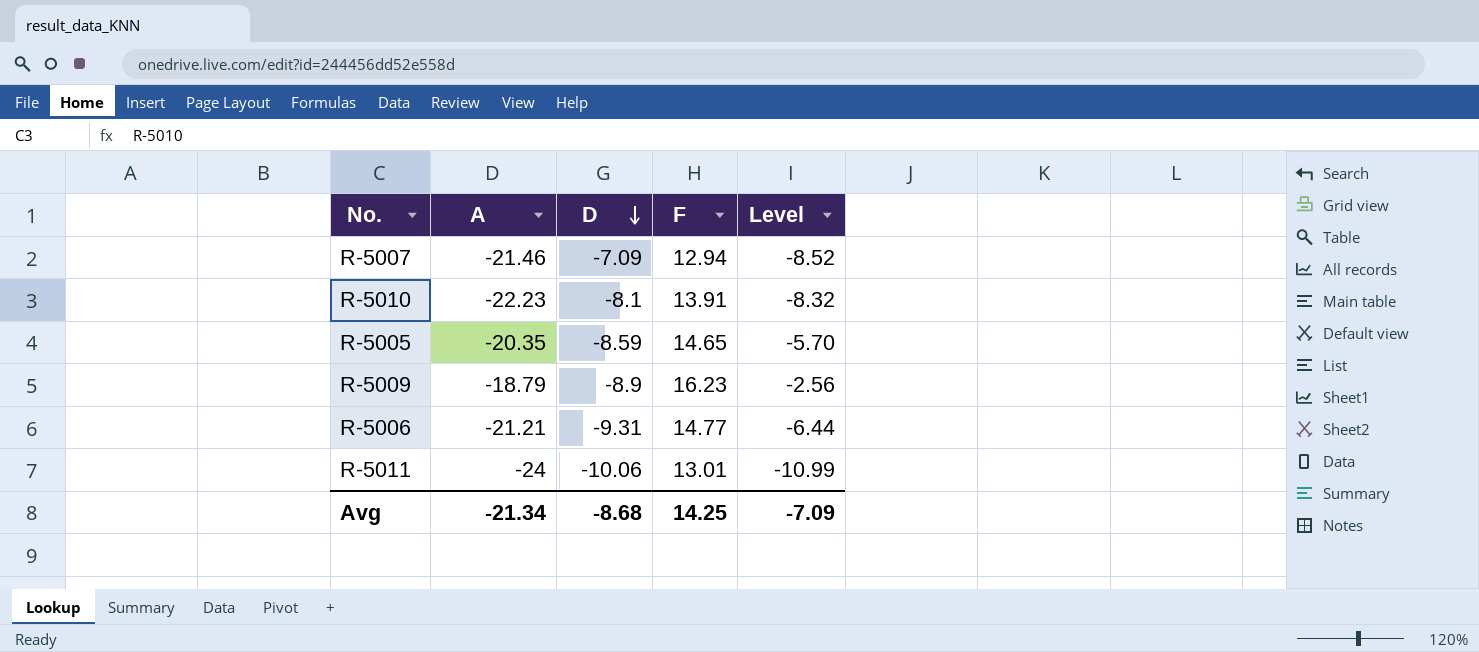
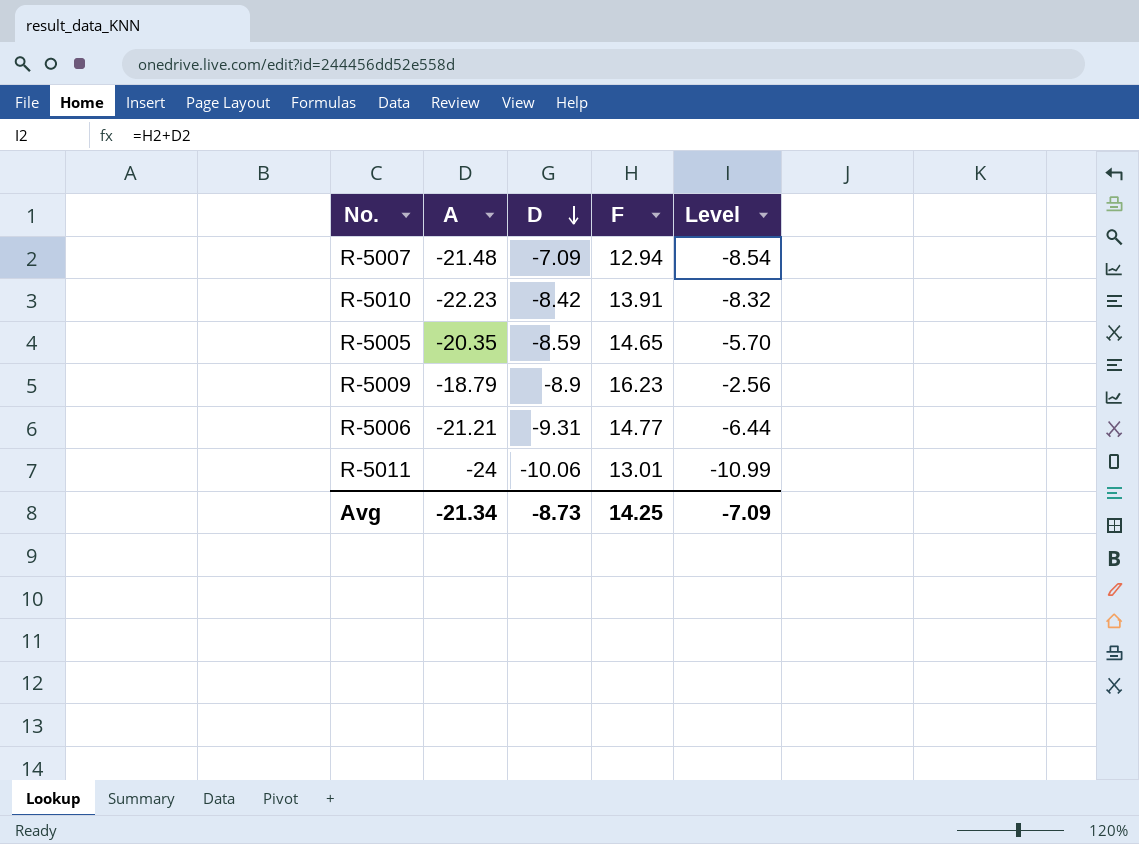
R-5007 | A: -21.46 -> -21.48
R-5007 | Level: -8.52 -> -8.54
R-5010 | D: -8.1 -> -8.42
Avg | D: -8.68 -> -8.73

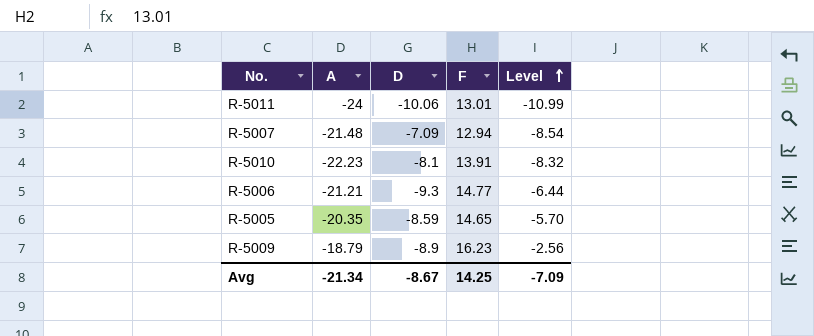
row order: D descending -> Level ascending
R-5010 | D: -8.42 -> -8.1
R-5006 | D: -9.31 -> -9.3
Avg | D: -8.73 -> -8.67

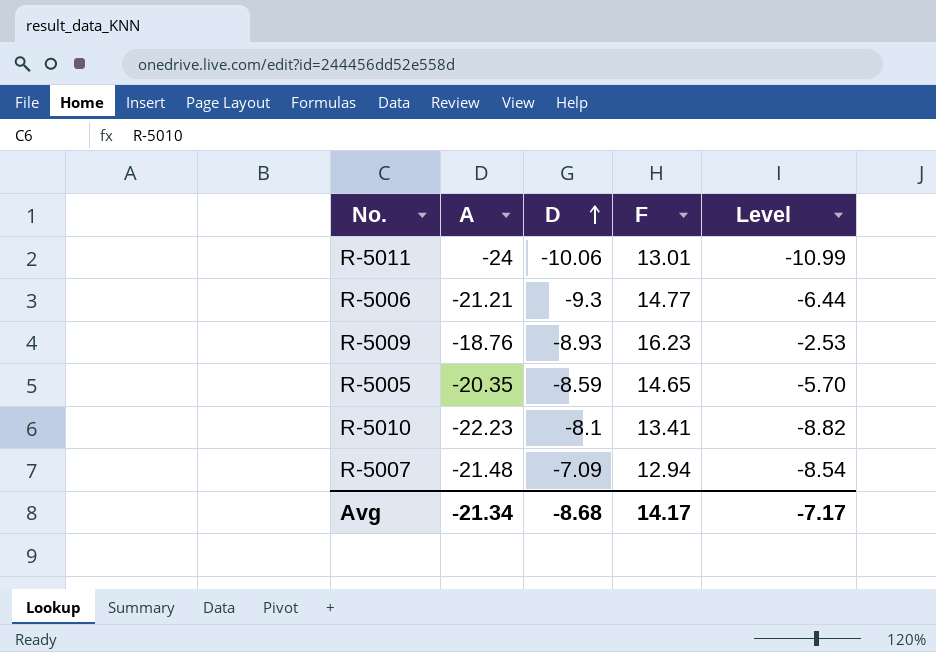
row order: Level ascending -> D ascending
R-5009 | A: -18.79 -> -18.76
R-5009 | D: -8.9 -> -8.93
R-5009 | Level: -2.56 -> -2.53
R-5010 | F: 13.91 -> 13.41
R-5010 | Level: -8.32 -> -8.82
Avg | D: -8.67 -> -8.68
Avg | F: 14.25 -> 14.17
Avg | Level: -7.09 -> -7.17

